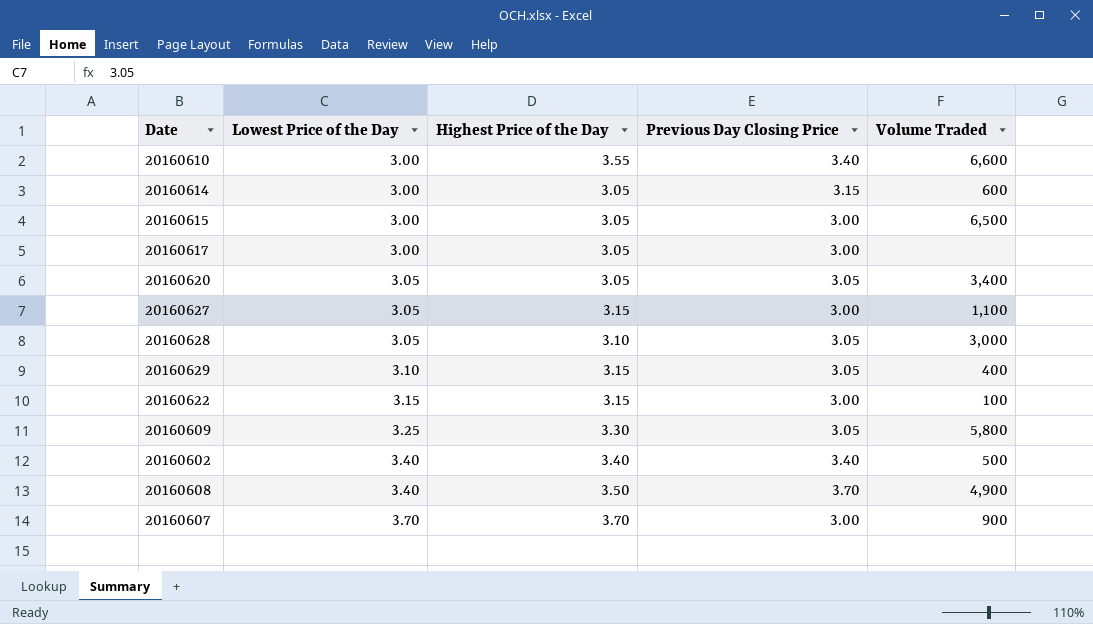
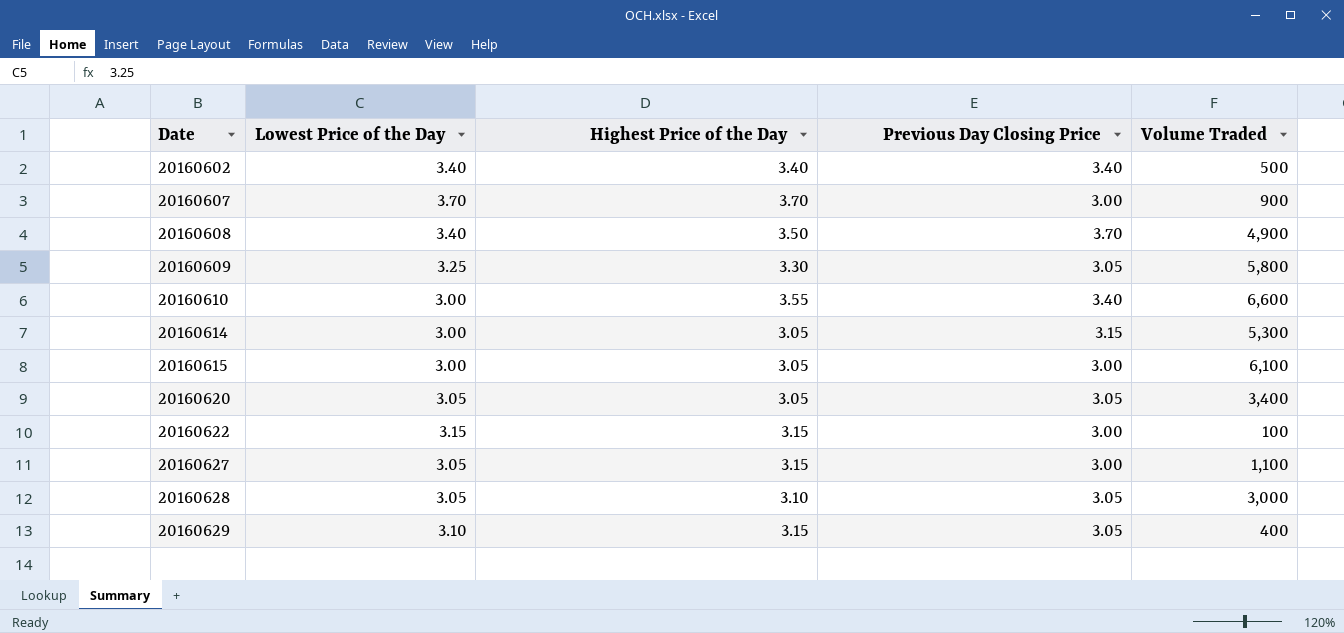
row order: Lowest Price of the Day ascending -> Date ascending
row 20160617: 3.00 | 3.05 | 3.00 | none -> none
20160614 | Volume Traded: 600 -> 5,300
20160615 | Volume Traded: 6,500 -> 6,100

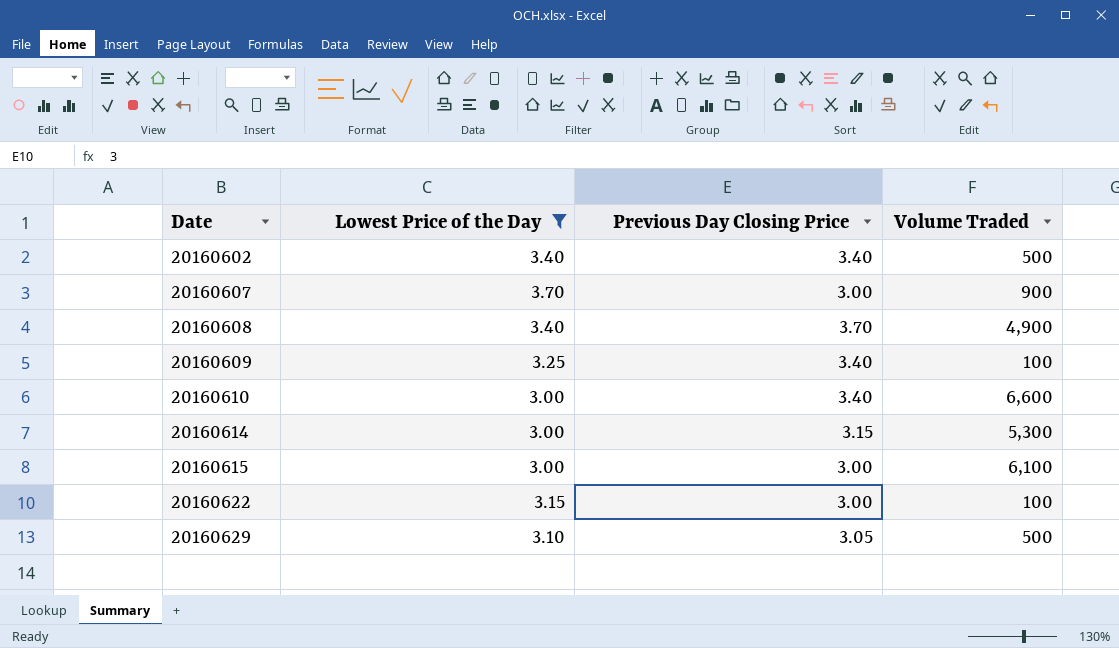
filter: none -> Lowest Price of the Day != 3.05
column Highest Price of the Day | position: 3 -> none
20160609 | Previous Day Closing Price: 3.05 -> 3.40
20160609 | Volume Traded: 5,800 -> 100
20160629 | Volume Traded: 400 -> 500

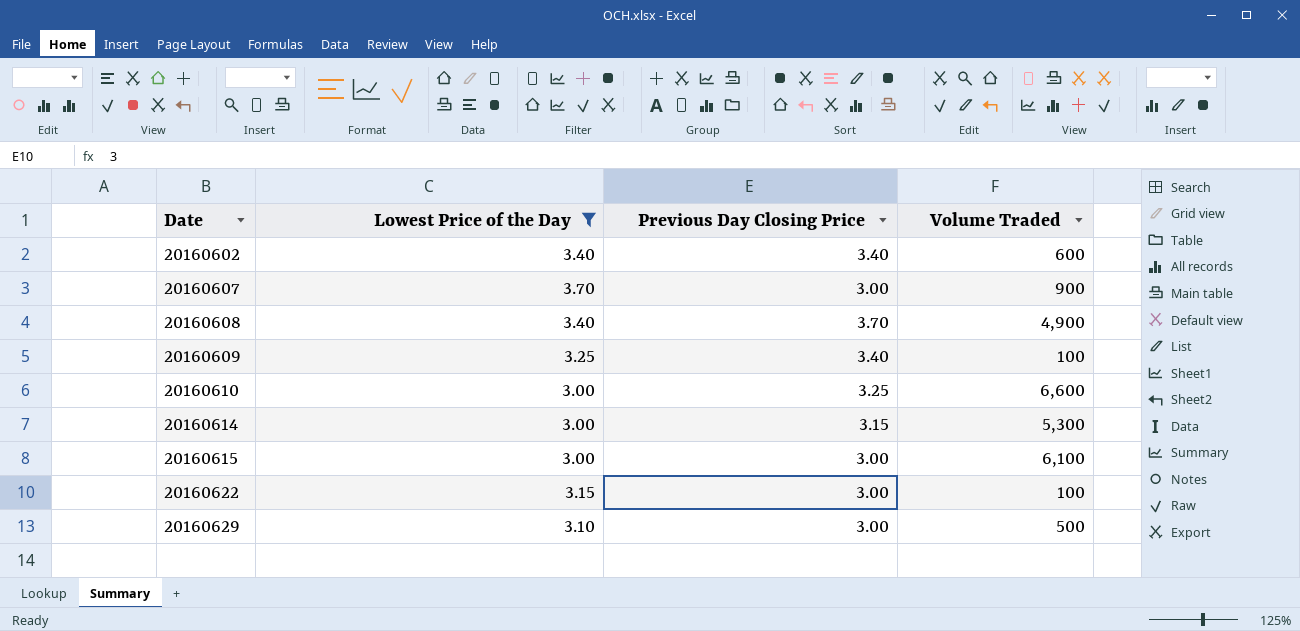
20160602 | Volume Traded: 500 -> 600
20160610 | Previous Day Closing Price: 3.40 -> 3.25
20160629 | Previous Day Closing Price: 3.05 -> 3.00

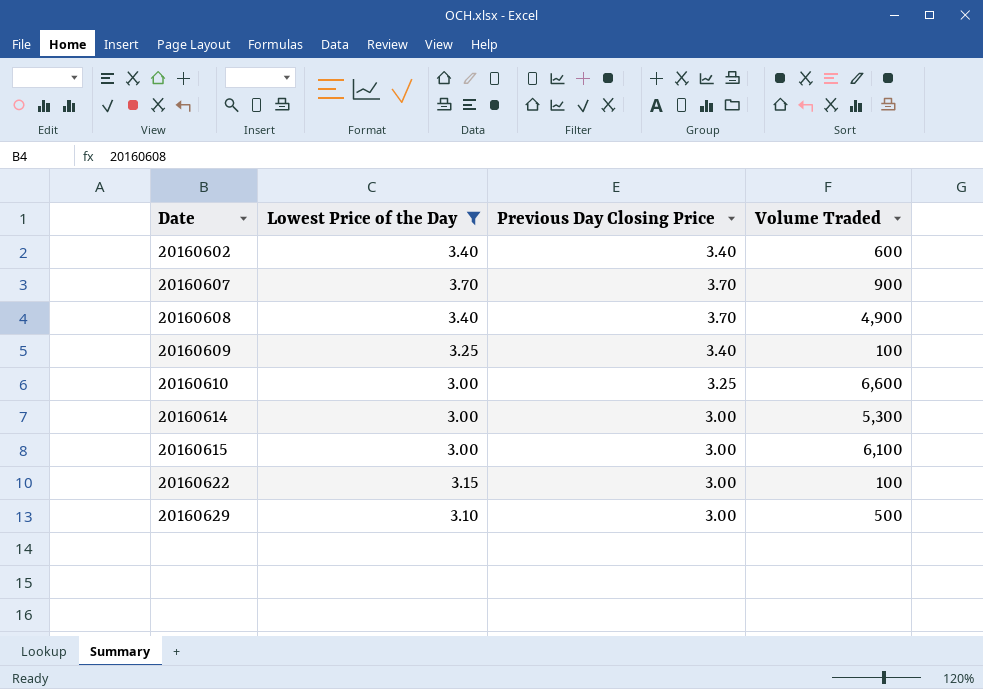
20160607 | Previous Day Closing Price: 3.00 -> 3.70
20160614 | Previous Day Closing Price: 3.15 -> 3.00

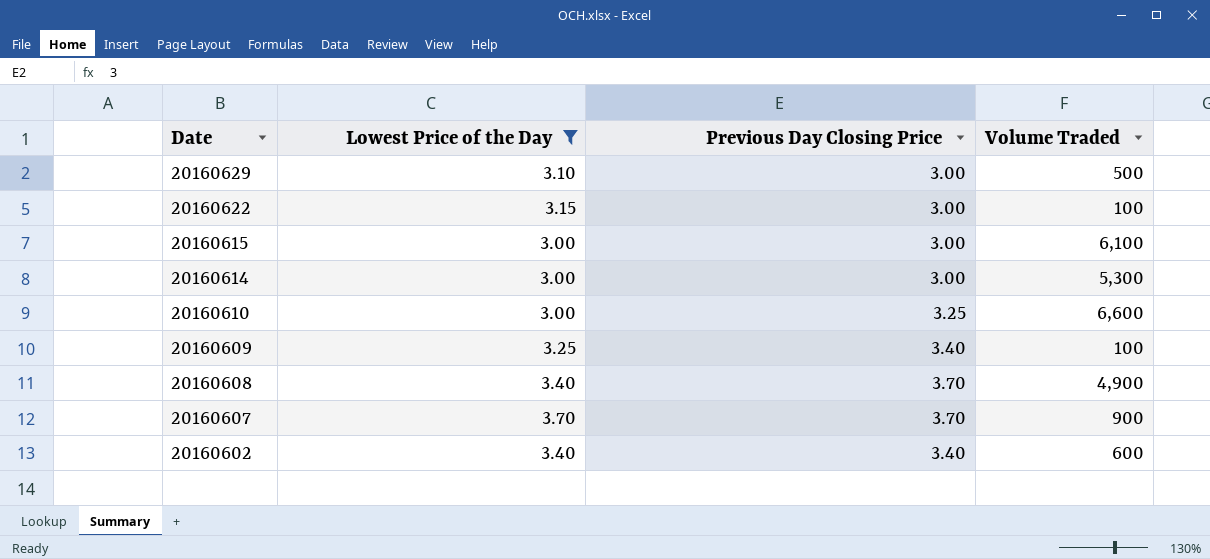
row order: Date ascending -> Date descending

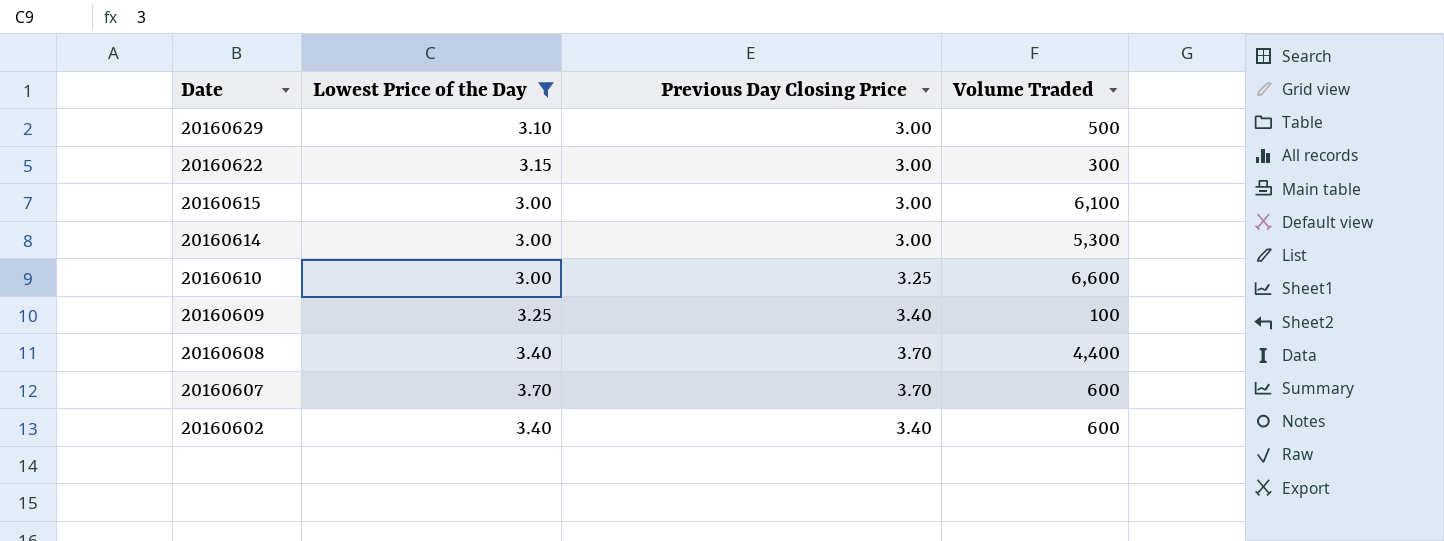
20160622 | Volume Traded: 100 -> 300
20160608 | Volume Traded: 4,900 -> 4,400
20160607 | Volume Traded: 900 -> 600

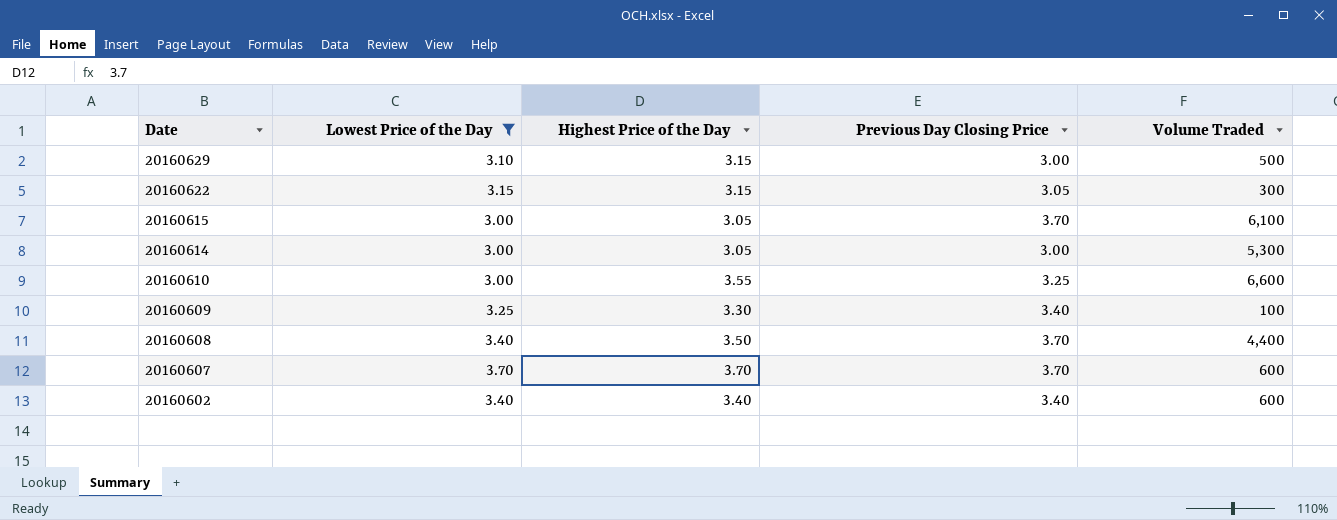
column Highest Price of the Day | position: none -> 3
20160622 | Previous Day Closing Price: 3.00 -> 3.05
20160615 | Previous Day Closing Price: 3.00 -> 3.70

